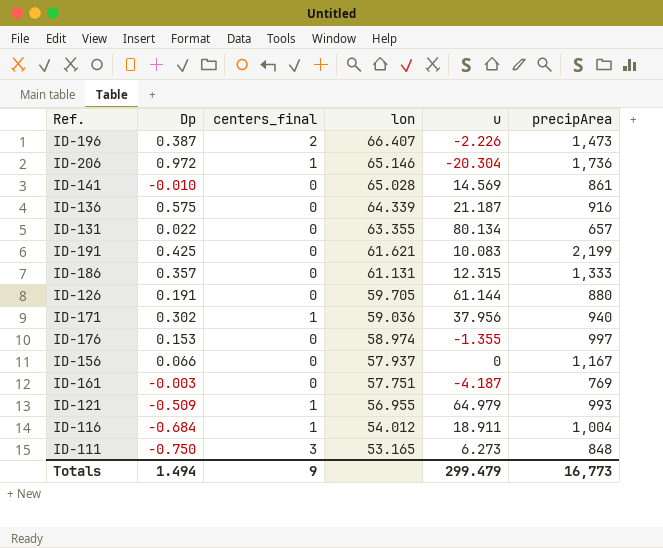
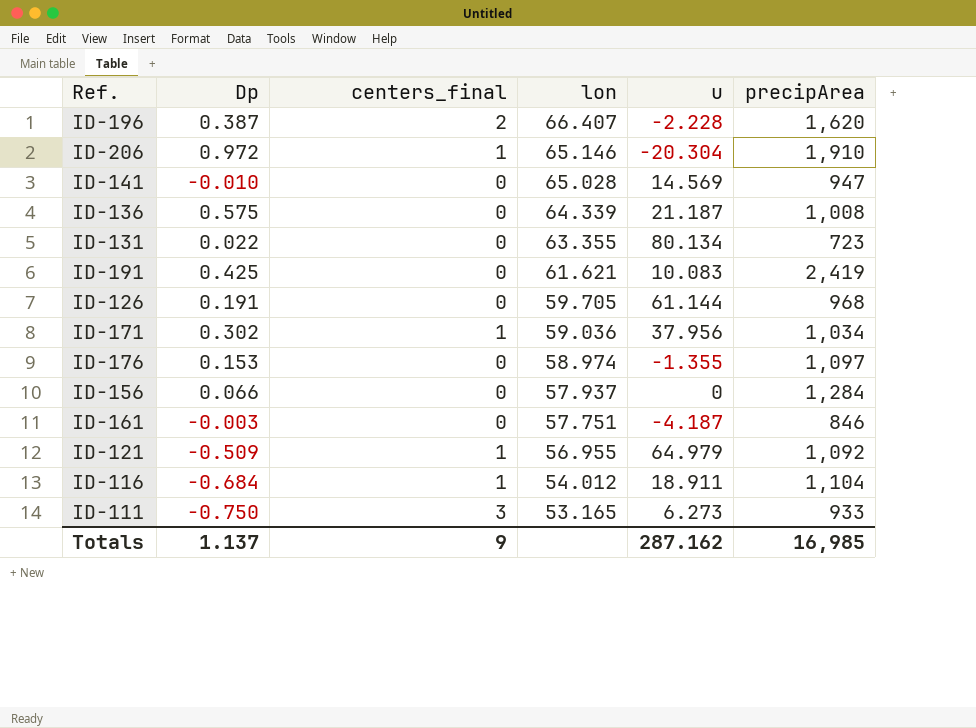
row ID-186: 0.357 | 0 | 61.131 | 12.315 | 1,333 -> none
ID-196 | u: -2.226 -> -2.228
ID-196 | precipArea: 1,473 -> 1,620
ID-206 | precipArea: 1,736 -> 1,910
ID-141 | precipArea: 861 -> 947
ID-136 | precipArea: 916 -> 1,008
ID-131 | precipArea: 657 -> 723
ID-191 | precipArea: 2,199 -> 2,419
ID-126 | precipArea: 880 -> 968
ID-171 | precipArea: 940 -> 1,034
ID-176 | precipArea: 997 -> 1,097
ID-156 | precipArea: 1,167 -> 1,284
ID-161 | precipArea: 769 -> 846
ID-121 | precipArea: 993 -> 1,092
ID-116 | precipArea: 1,004 -> 1,104
ID-111 | precipArea: 848 -> 933
Totals | Dp: 1.494 -> 1.137
Totals | u: 299.479 -> 287.162
Totals | precipArea: 16,773 -> 16,985

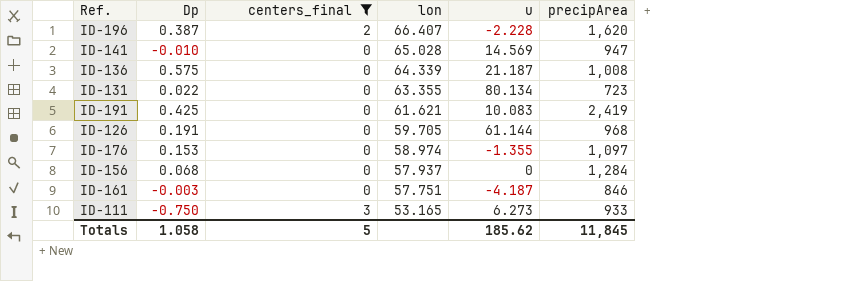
filter: none -> centers_final != 1
ID-156 | Dp: 0.066 -> 0.068
Totals | Dp: 1.137 -> 1.058
Totals | centers_final: 9 -> 5
Totals | u: 287.162 -> 185.62
Totals | precipArea: 16,985 -> 11,845

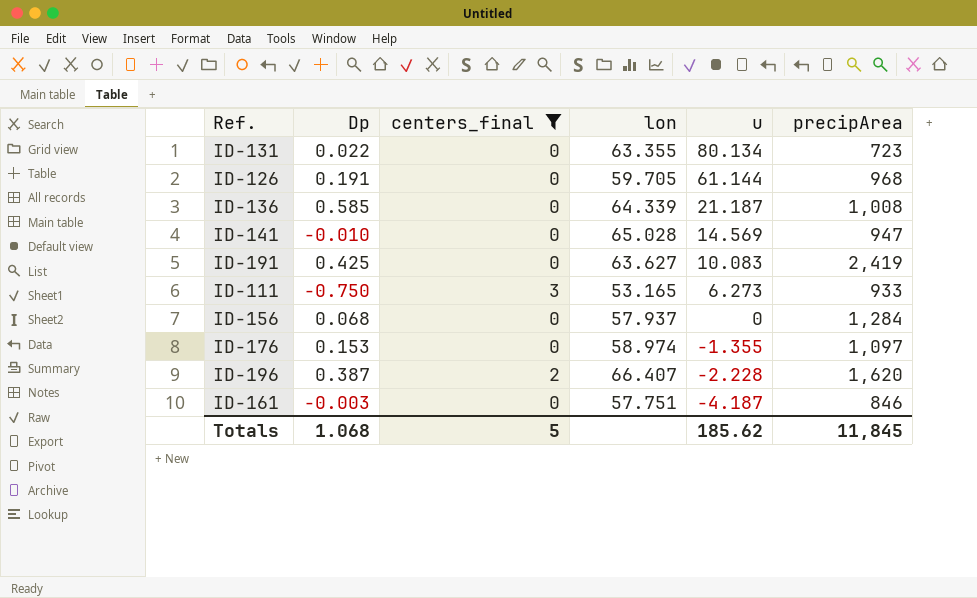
row order: lon descending -> u descending
ID-136 | Dp: 0.575 -> 0.585
ID-191 | lon: 61.621 -> 63.627
Totals | Dp: 1.058 -> 1.068

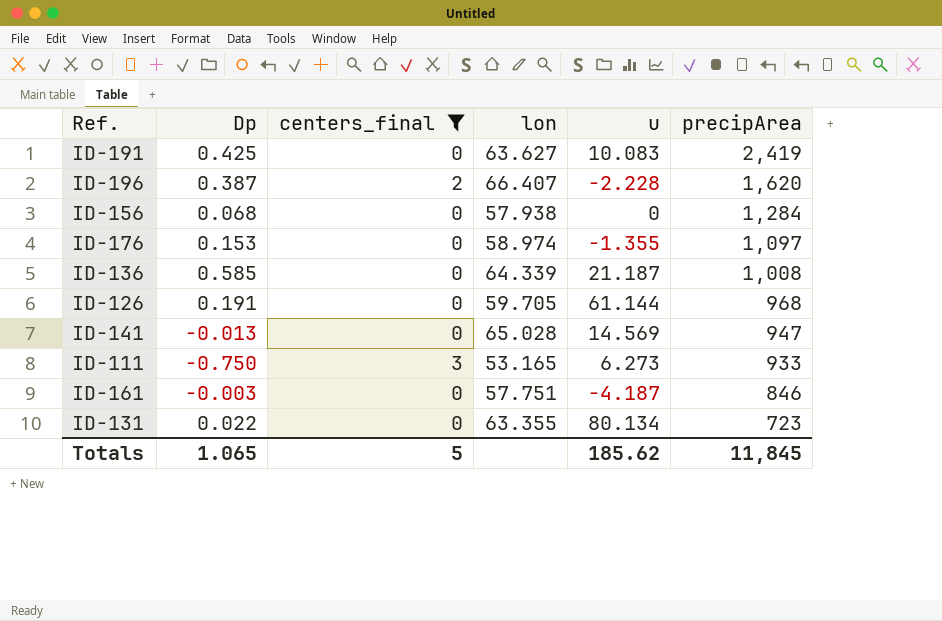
row order: u descending -> precipArea descending
ID-156 | lon: 57.937 -> 57.938
ID-141 | Dp: -0.010 -> -0.013
Totals | Dp: 1.068 -> 1.065

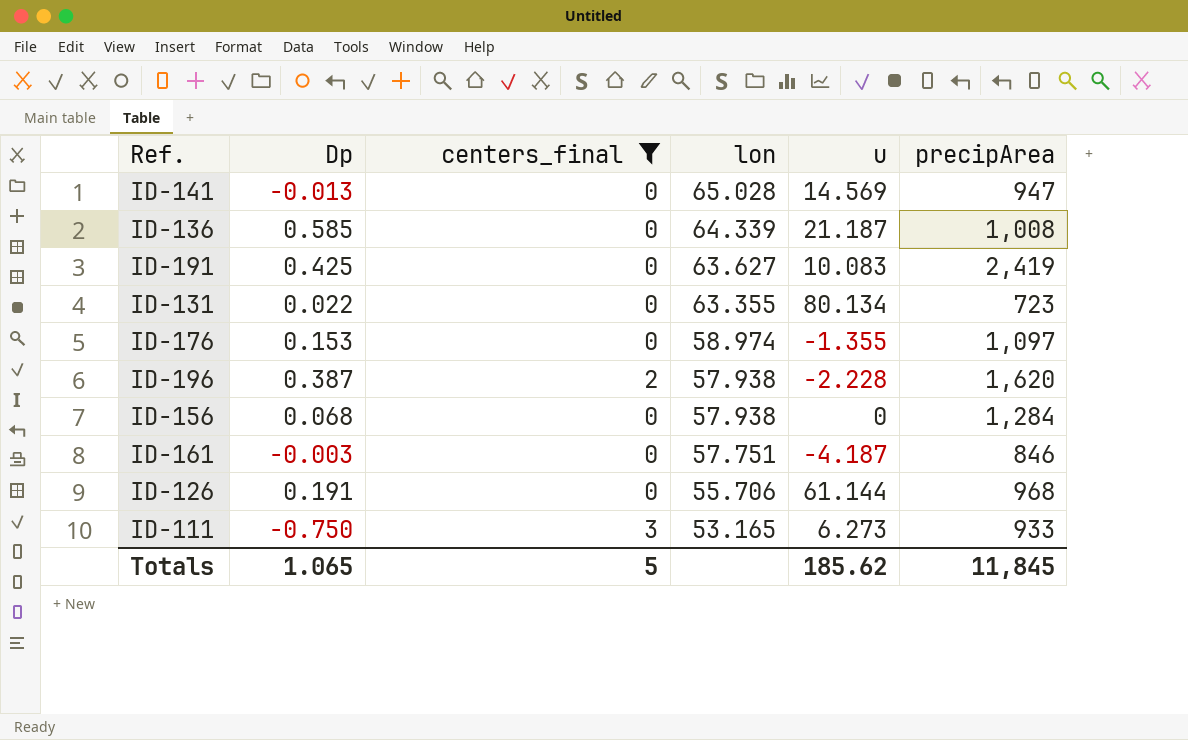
row order: precipArea descending -> lon descending
ID-196 | lon: 66.407 -> 57.938
ID-126 | lon: 59.705 -> 55.706

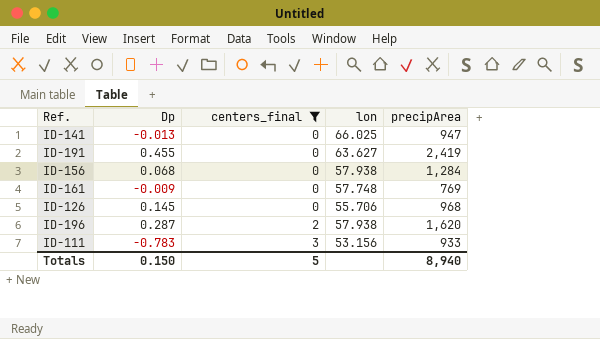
row order: lon descending -> centers_final ascending
column u | position: 5 -> none
row ID-136: 0.585 | 0 | 64.339 | 21.187 | 1,008 -> none
row ID-131: 0.022 | 0 | 63.355 | 80.134 | 723 -> none
row ID-176: 0.153 | 0 | 58.974 | -1.355 | 1,097 -> none
ID-141 | lon: 65.028 -> 66.025
ID-191 | Dp: 0.425 -> 0.455
ID-161 | Dp: -0.003 -> -0.009
ID-161 | lon: 57.751 -> 57.748
ID-161 | precipArea: 846 -> 769
ID-126 | Dp: 0.191 -> 0.145
ID-196 | Dp: 0.387 -> 0.287
ID-111 | Dp: -0.750 -> -0.783
ID-111 | lon: 53.165 -> 53.156
Totals | Dp: 1.065 -> 0.150
Totals | precipArea: 11,845 -> 8,940

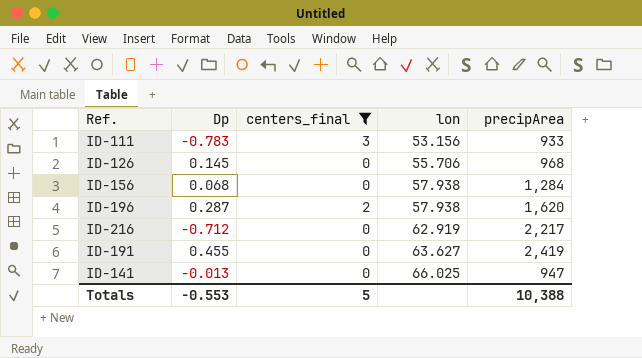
row order: centers_final ascending -> lon ascending
row ID-161: -0.009 | 0 | 57.748 | 769 -> none
row ID-216: none -> -0.712 | 0 | 62.919 | 2,217
Totals | Dp: 0.150 -> -0.553
Totals | precipArea: 8,940 -> 10,388

